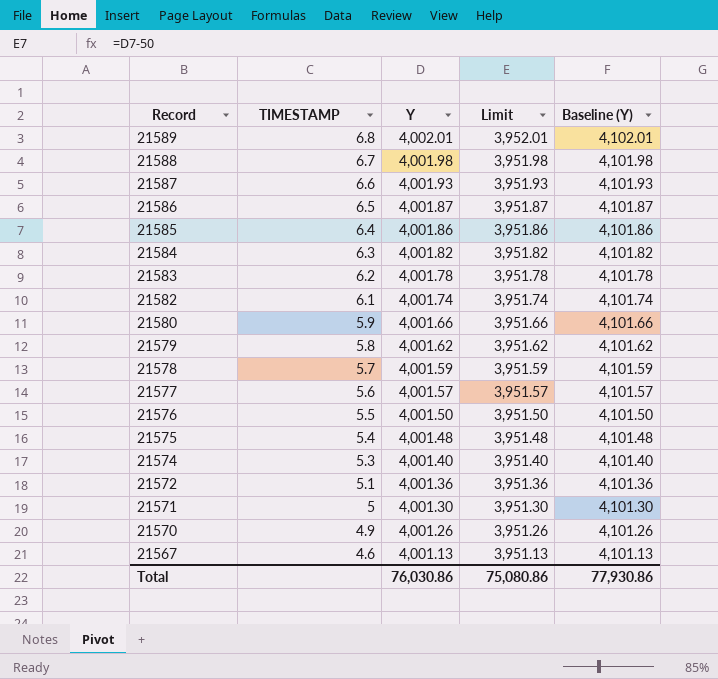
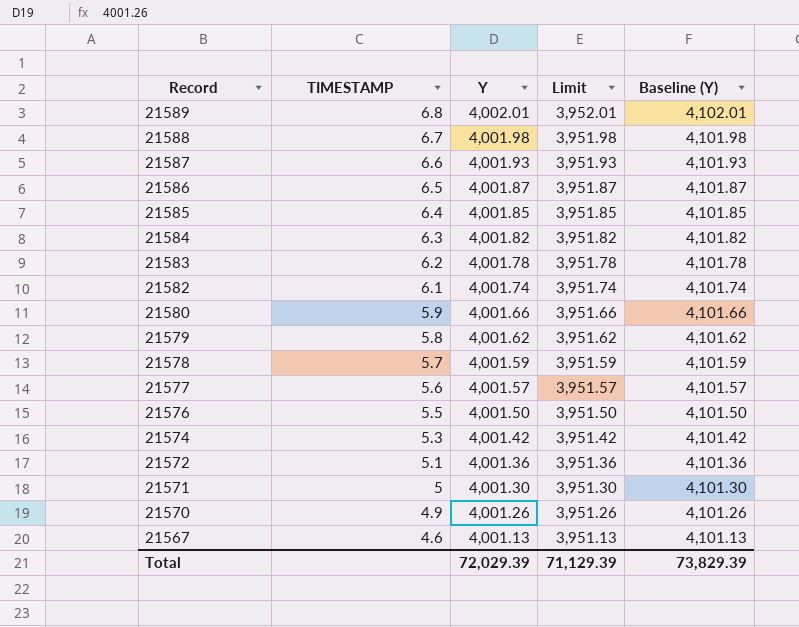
row 21575: 5.4 | 4,001.48 | 3,951.48 | 4,101.48 -> none
21585 | Y: 4,001.86 -> 4,001.85
21585 | Limit: 3,951.86 -> 3,951.85
21585 | Baseline (Y): 4,101.86 -> 4,101.85
21574 | Y: 4,001.40 -> 4,001.42
21574 | Limit: 3,951.40 -> 3,951.42
21574 | Baseline (Y): 4,101.40 -> 4,101.42
Total | Y: 76,030.86 -> 72,029.39
Total | Limit: 75,080.86 -> 71,129.39
Total | Baseline (Y): 77,930.86 -> 73,829.39

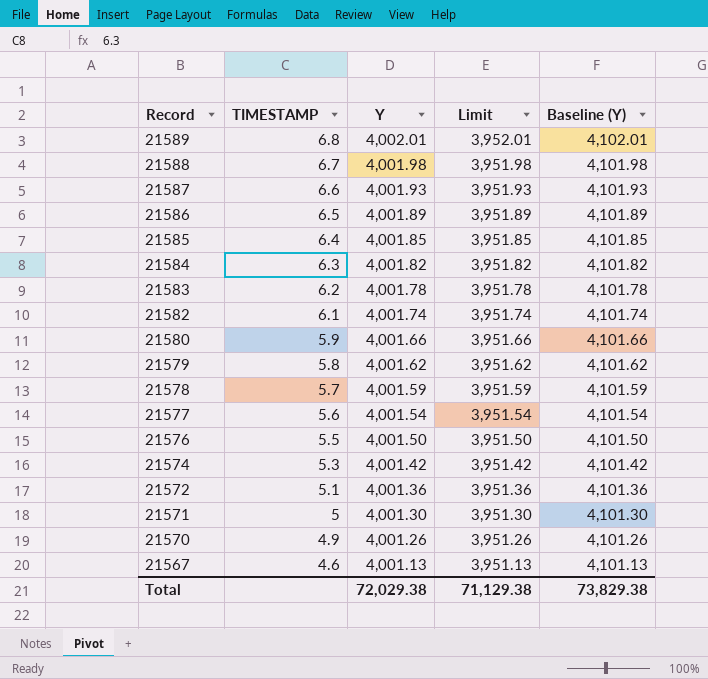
21586 | Y: 4,001.87 -> 4,001.89
21586 | Limit: 3,951.87 -> 3,951.89
21586 | Baseline (Y): 4,101.87 -> 4,101.89
21577 | Y: 4,001.57 -> 4,001.54
21577 | Limit: 3,951.57 -> 3,951.54
21577 | Baseline (Y): 4,101.57 -> 4,101.54
Total | Y: 72,029.39 -> 72,029.38
Total | Limit: 71,129.39 -> 71,129.38
Total | Baseline (Y): 73,829.39 -> 73,829.38

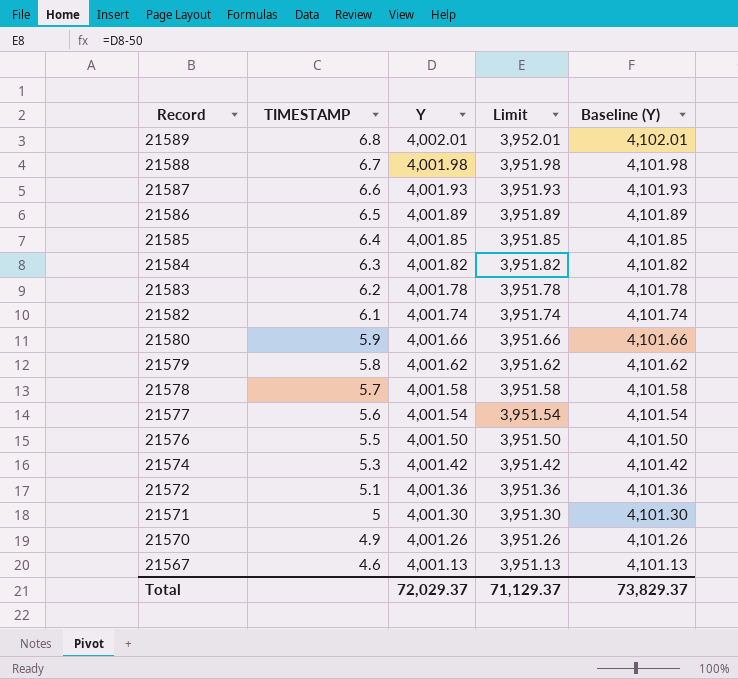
21578 | Y: 4,001.59 -> 4,001.58
21578 | Limit: 3,951.59 -> 3,951.58
21578 | Baseline (Y): 4,101.59 -> 4,101.58
Total | Y: 72,029.38 -> 72,029.37
Total | Limit: 71,129.38 -> 71,129.37
Total | Baseline (Y): 73,829.38 -> 73,829.37

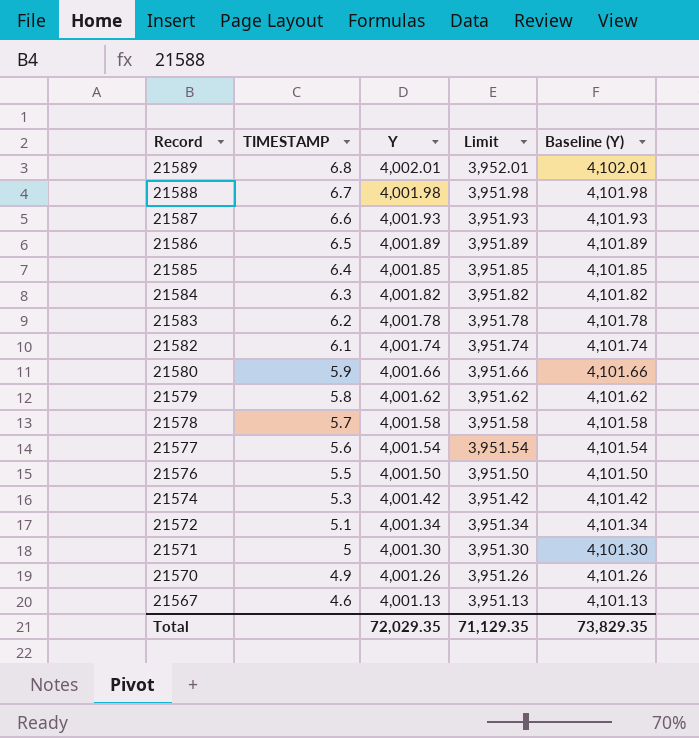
21572 | Y: 4,001.36 -> 4,001.34
21572 | Limit: 3,951.36 -> 3,951.34
21572 | Baseline (Y): 4,101.36 -> 4,101.34
Total | Y: 72,029.37 -> 72,029.35
Total | Limit: 71,129.37 -> 71,129.35
Total | Baseline (Y): 73,829.37 -> 73,829.35

